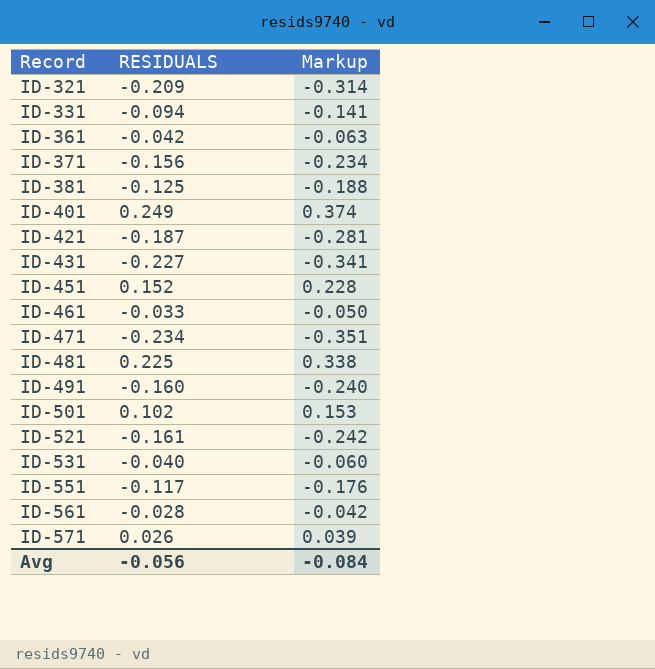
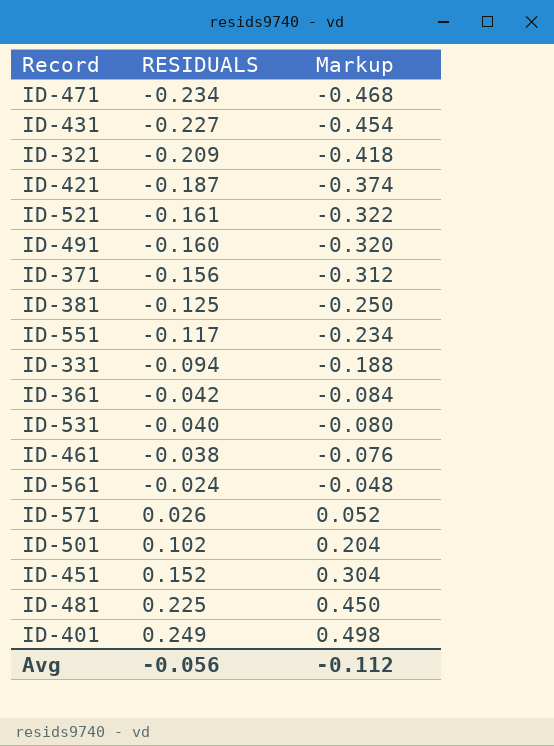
row order: Record ascending -> RESIDUALS ascending
column Markup | formula: [RESIDUALS] * 1.5 -> [RESIDUALS] * 2
ID-461 | RESIDUALS: -0.033 -> -0.038
ID-561 | RESIDUALS: -0.028 -> -0.024
Avg | Markup: -0.084 -> -0.112

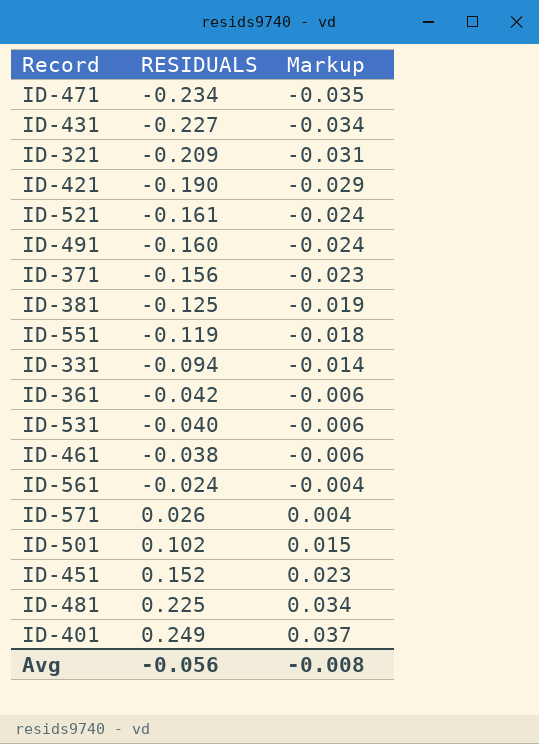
column Markup | formula: [RESIDUALS] * 2 -> [RESIDUALS] * 0.15
ID-421 | RESIDUALS: -0.187 -> -0.190
ID-551 | RESIDUALS: -0.117 -> -0.119
Avg | Markup: -0.112 -> -0.008

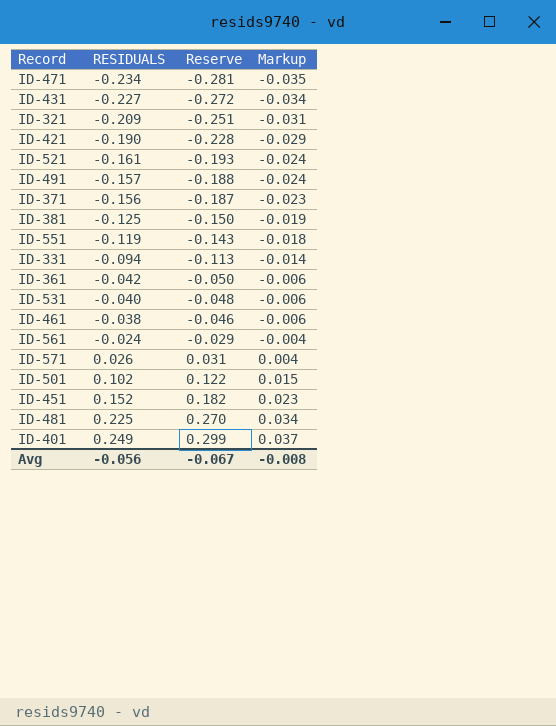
column Reserve | formula: none -> [RESIDUALS] * 1.2
ID-491 | RESIDUALS: -0.160 -> -0.157

